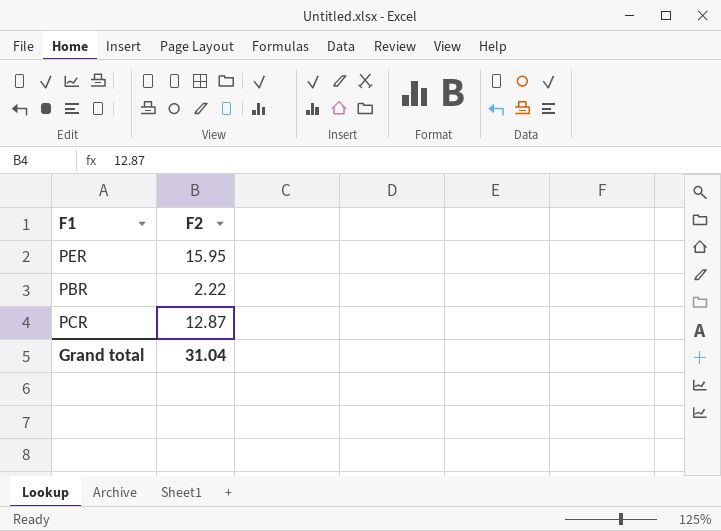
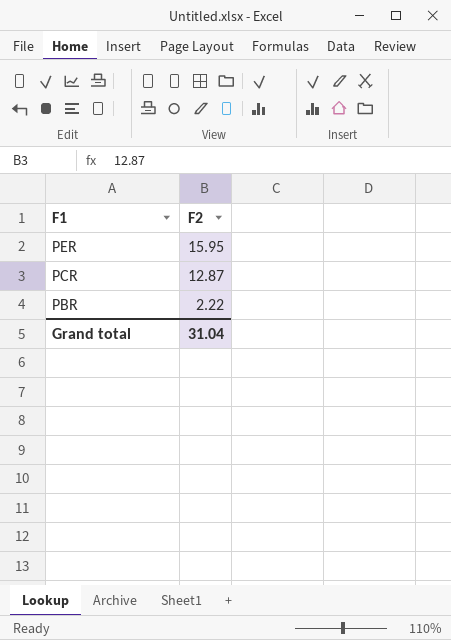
row order: none -> F1 descending

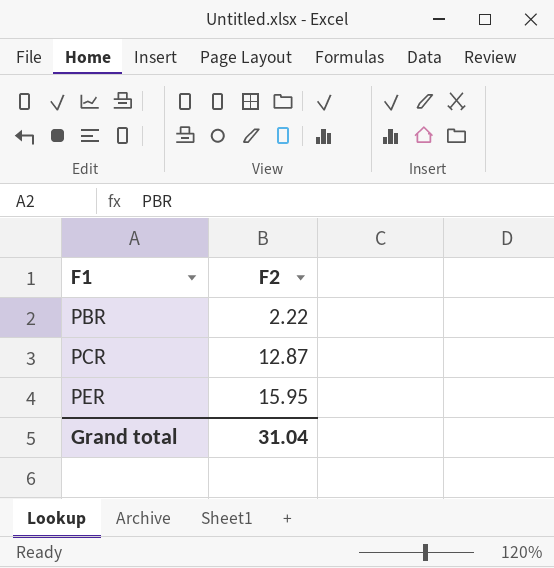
row order: F1 descending -> F1 ascending

